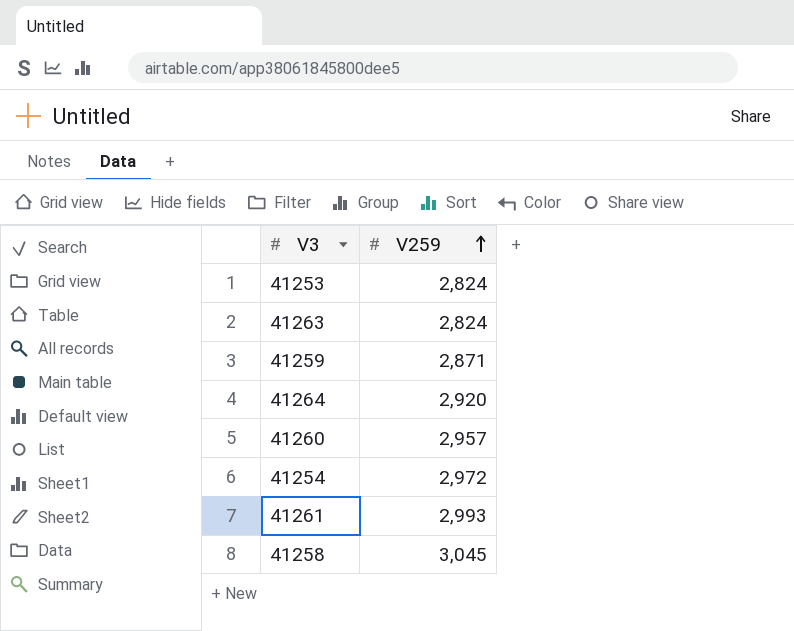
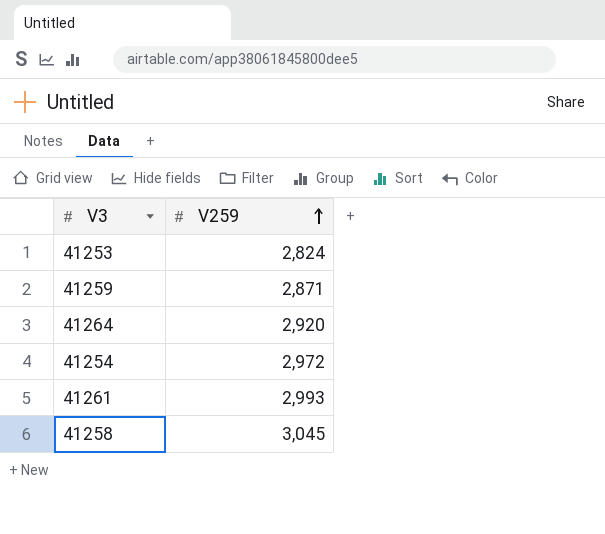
row 41263: 2,824 -> none
row 41260: 2,957 -> none

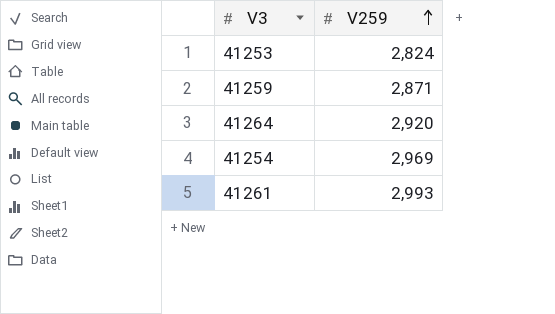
row 41258: 3,045 -> none
41254 | V259: 2,972 -> 2,969

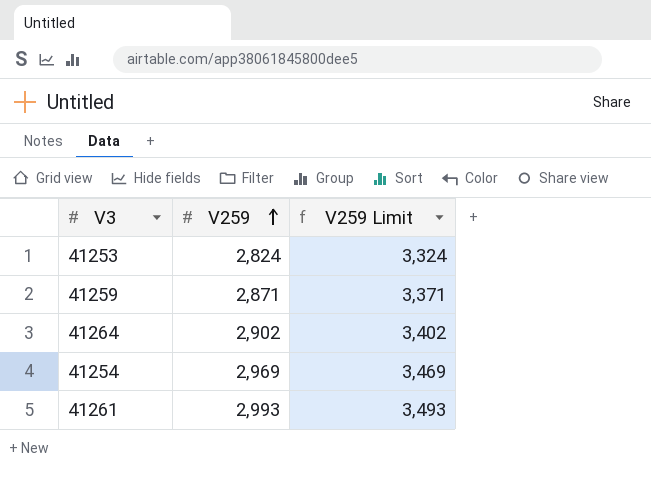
column V259 Limit | formula: none -> [V259] + 500
41264 | V259: 2,920 -> 2,902

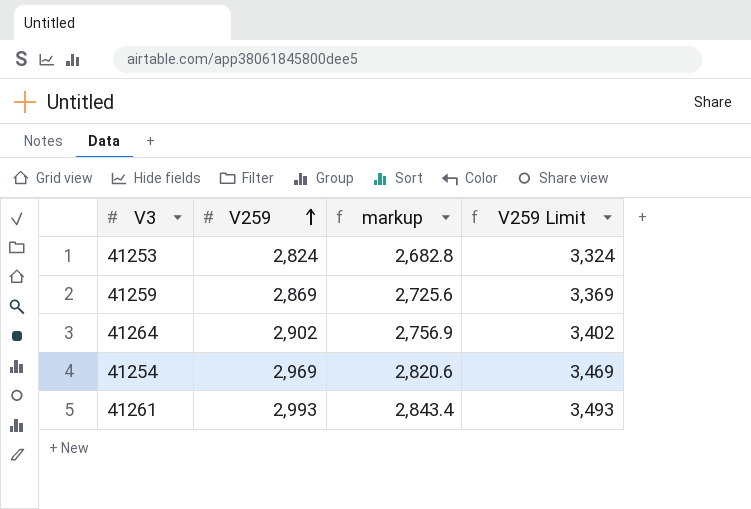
column markup | formula: none -> [V259] * 0.95
41259 | V259: 2,871 -> 2,869
41259 | V259 Limit: 3,371 -> 3,369

